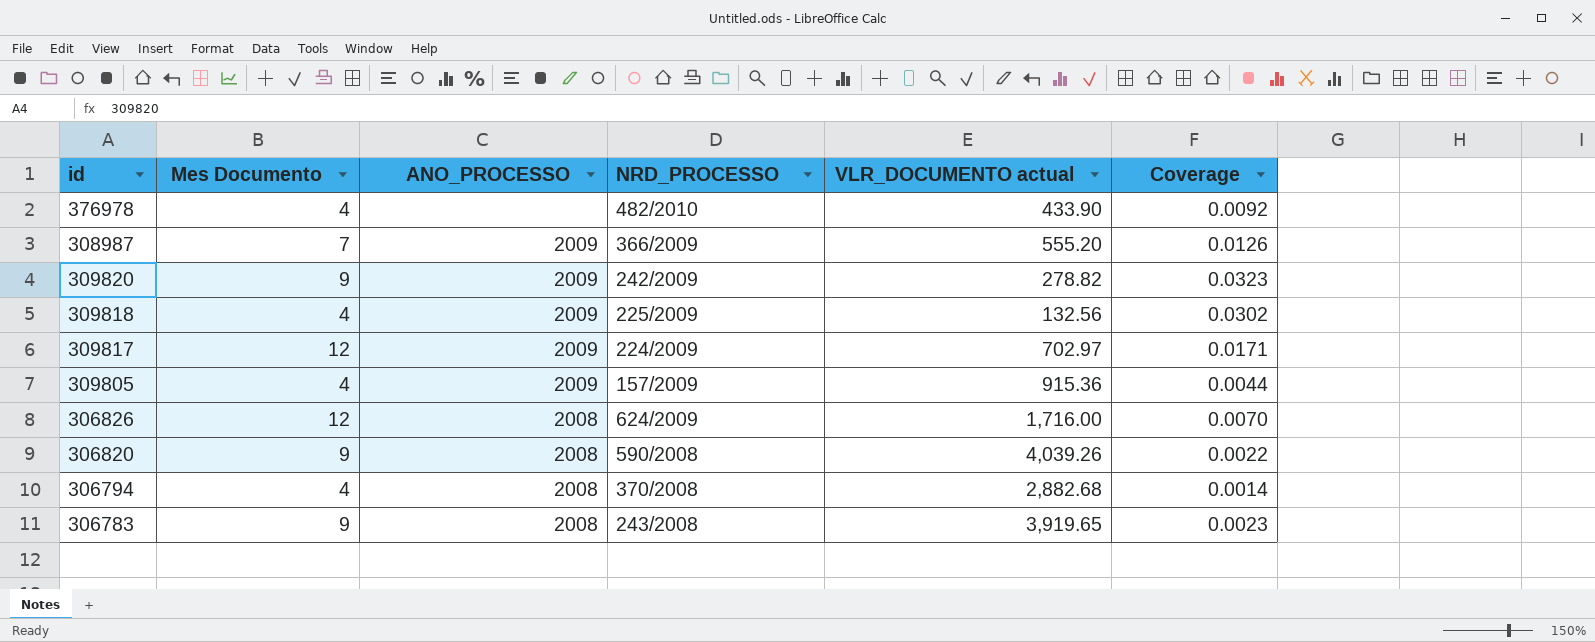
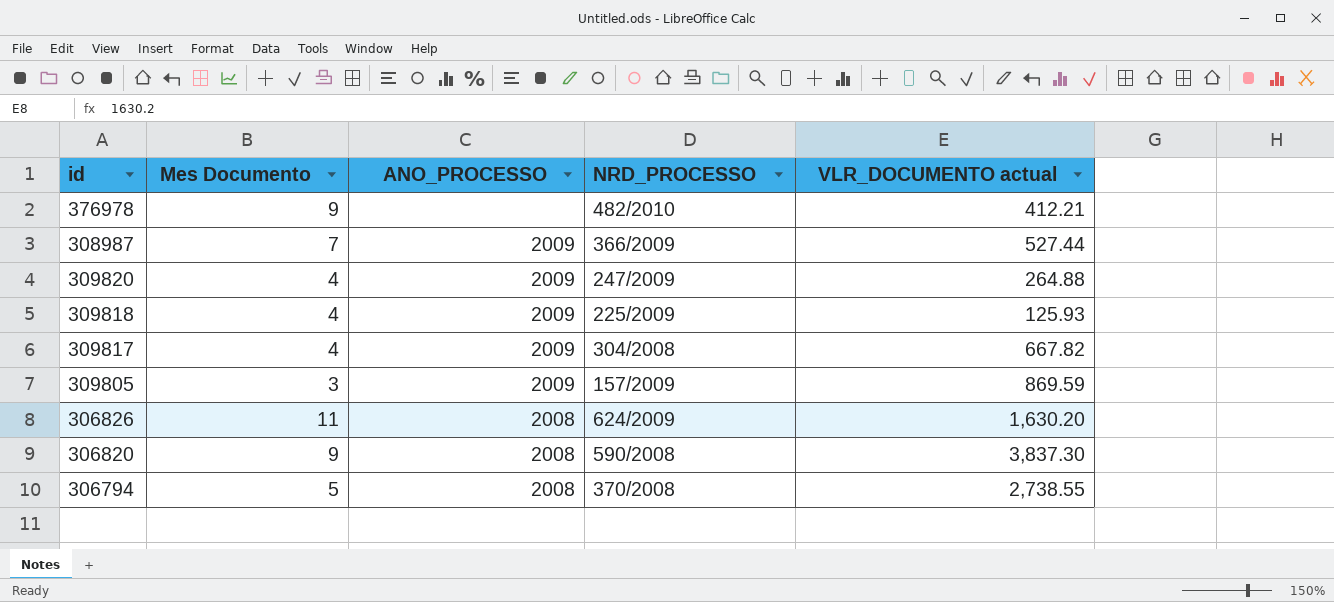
column Coverage | formula: [Mes Documento] / [VLR_DOCUMENTO actual] -> none
row 306783: 9 | 2008 | 243/2008 | 3,919.65 | 0.0023 -> none
376978 | Mes Documento: 4 -> 9
376978 | VLR_DOCUMENTO actual: 433.90 -> 412.21
308987 | VLR_DOCUMENTO actual: 555.20 -> 527.44
309820 | Mes Documento: 9 -> 4
309820 | NRD_PROCESSO: 242/2009 -> 247/2009
309820 | VLR_DOCUMENTO actual: 278.82 -> 264.88
309818 | VLR_DOCUMENTO actual: 132.56 -> 125.93
309817 | Mes Documento: 12 -> 4
309817 | NRD_PROCESSO: 224/2009 -> 304/2008
309817 | VLR_DOCUMENTO actual: 702.97 -> 667.82
309805 | Mes Documento: 4 -> 3
309805 | VLR_DOCUMENTO actual: 915.36 -> 869.59
306826 | Mes Documento: 12 -> 11
306826 | VLR_DOCUMENTO actual: 1,716.00 -> 1,630.20
306820 | VLR_DOCUMENTO actual: 4,039.26 -> 3,837.30
306794 | Mes Documento: 4 -> 5
306794 | VLR_DOCUMENTO actual: 2,882.68 -> 2,738.55

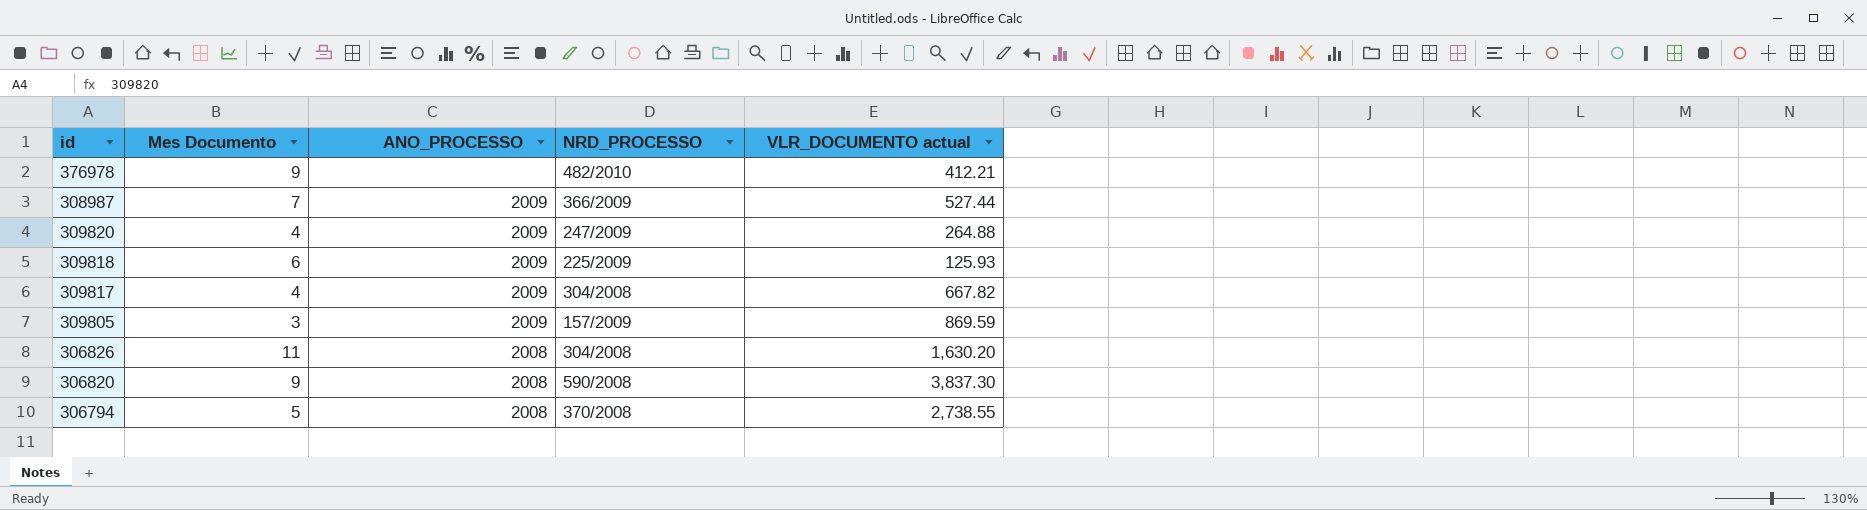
309818 | Mes Documento: 4 -> 6
306826 | NRD_PROCESSO: 624/2009 -> 304/2008

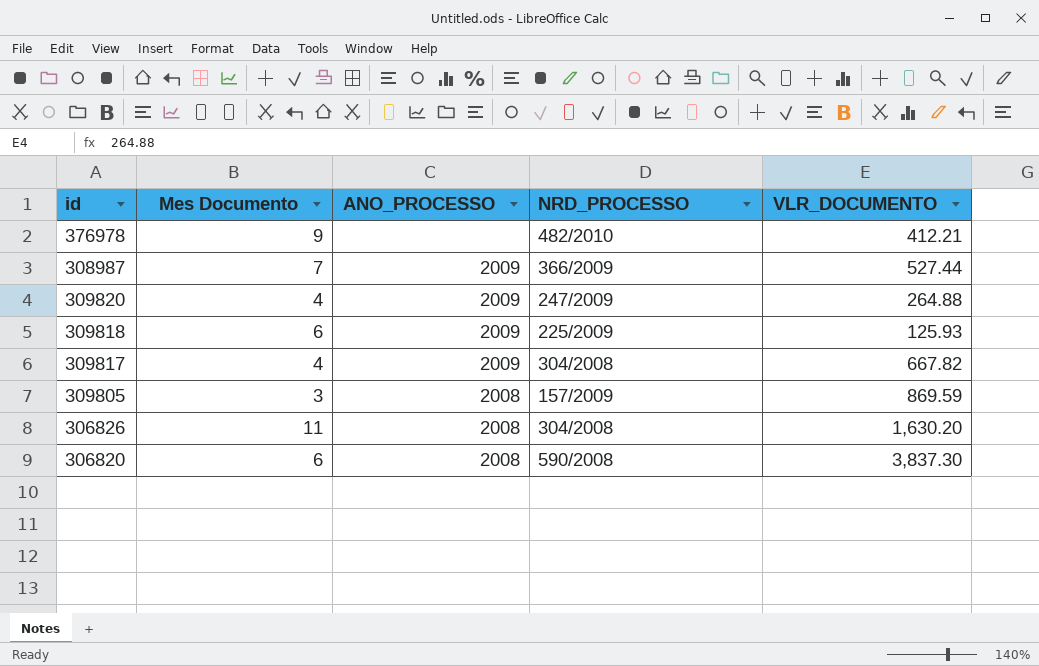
column name: VLR_DOCUMENTO actual -> VLR_DOCUMENTO
row 306794: 5 | 2008 | 370/2008 | 2,738.55 -> none
309805 | ANO_PROCESSO: 2009 -> 2008
306820 | Mes Documento: 9 -> 6

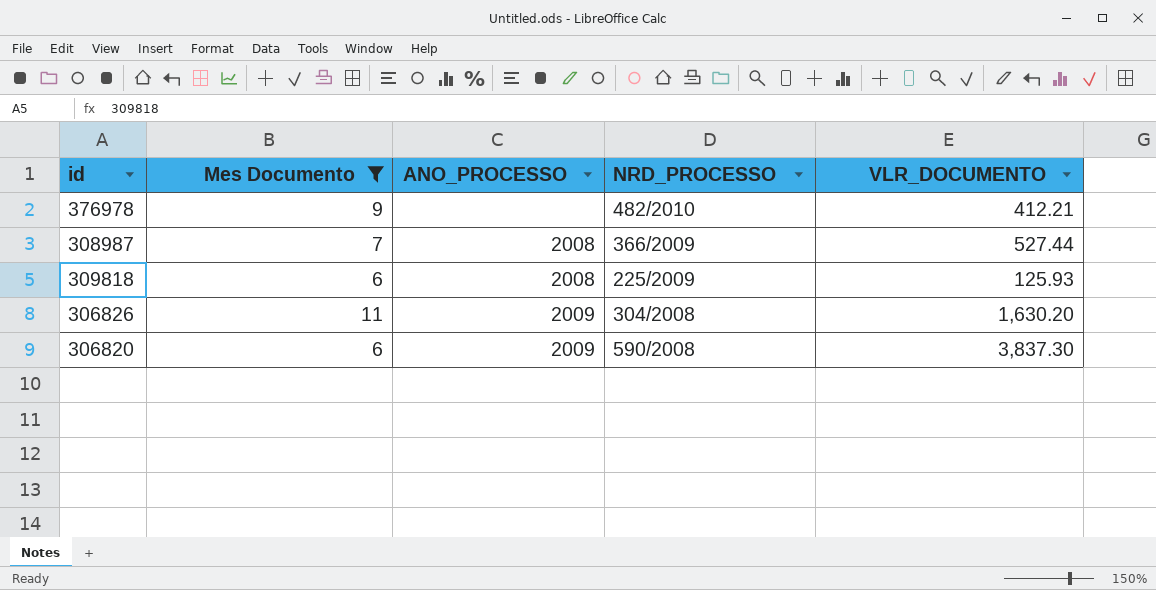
filter: none -> Mes Documento >= 6
308987 | ANO_PROCESSO: 2009 -> 2008
309818 | ANO_PROCESSO: 2009 -> 2008
306826 | ANO_PROCESSO: 2008 -> 2009
306820 | ANO_PROCESSO: 2008 -> 2009

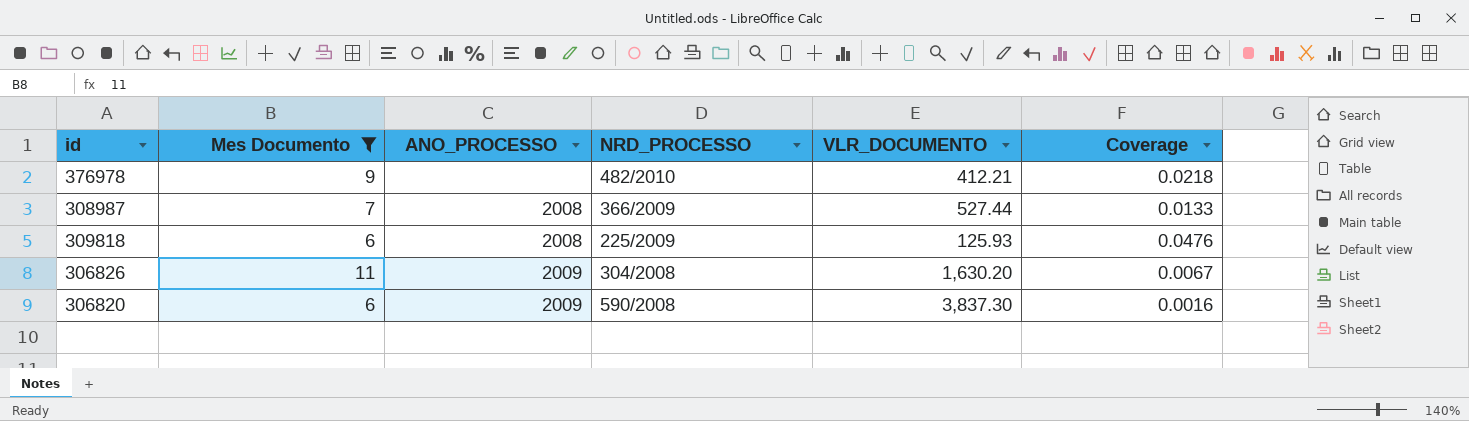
column Coverage | formula: none -> [Mes Documento] / [VLR_DOCUMENTO]

